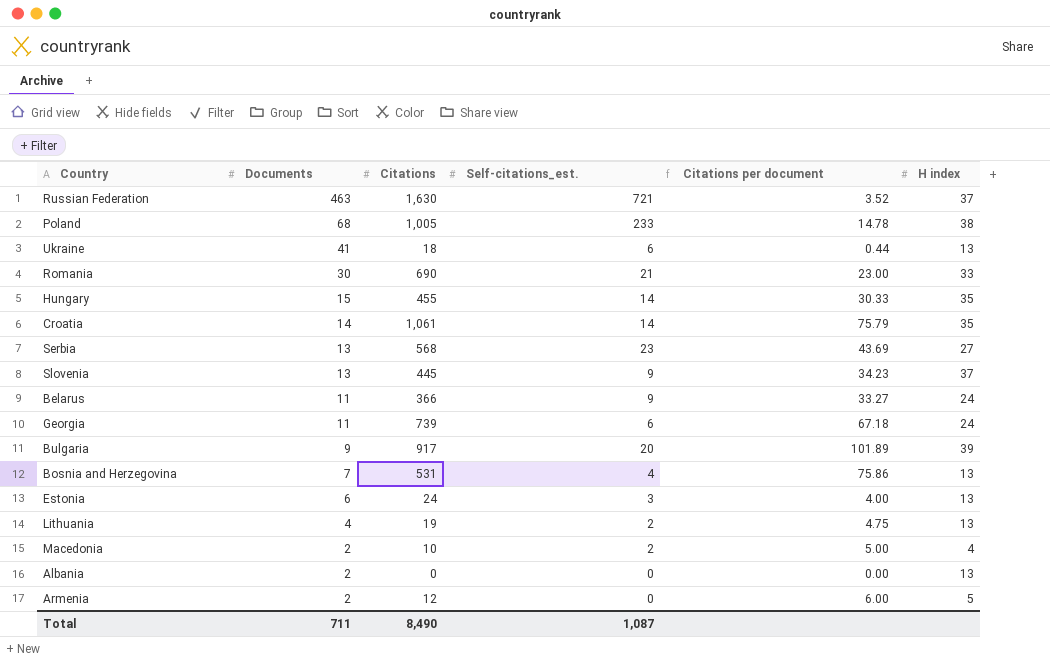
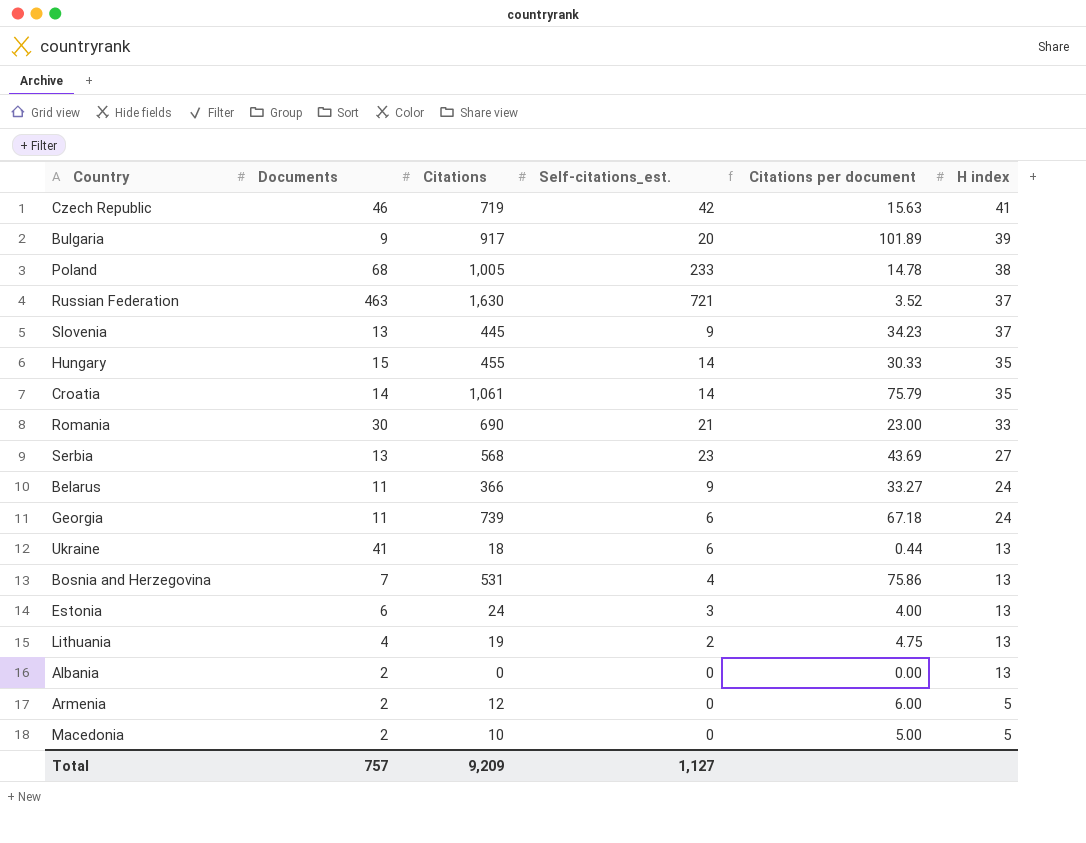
row order: Documents descending -> H index descending
row Czech Republic: none -> 46 | 719 | 42 | 15.63 | 41
Macedonia | Self-citations_est.: 2 -> 0
Macedonia | H index: 4 -> 5
Total | Documents: 711 -> 757
Total | Citations: 8,490 -> 9,209
Total | Self-citations_est.: 1,087 -> 1,127

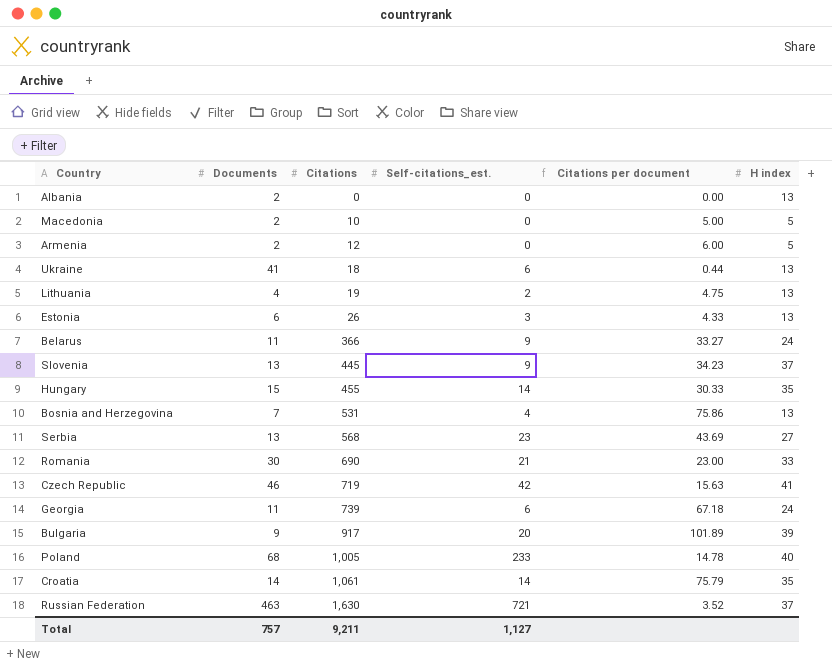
row order: H index descending -> Citations ascending
Estonia | Citations: 24 -> 26
Estonia | Citations per document: 4.00 -> 4.33
Poland | H index: 38 -> 40
Total | Citations: 9,209 -> 9,211

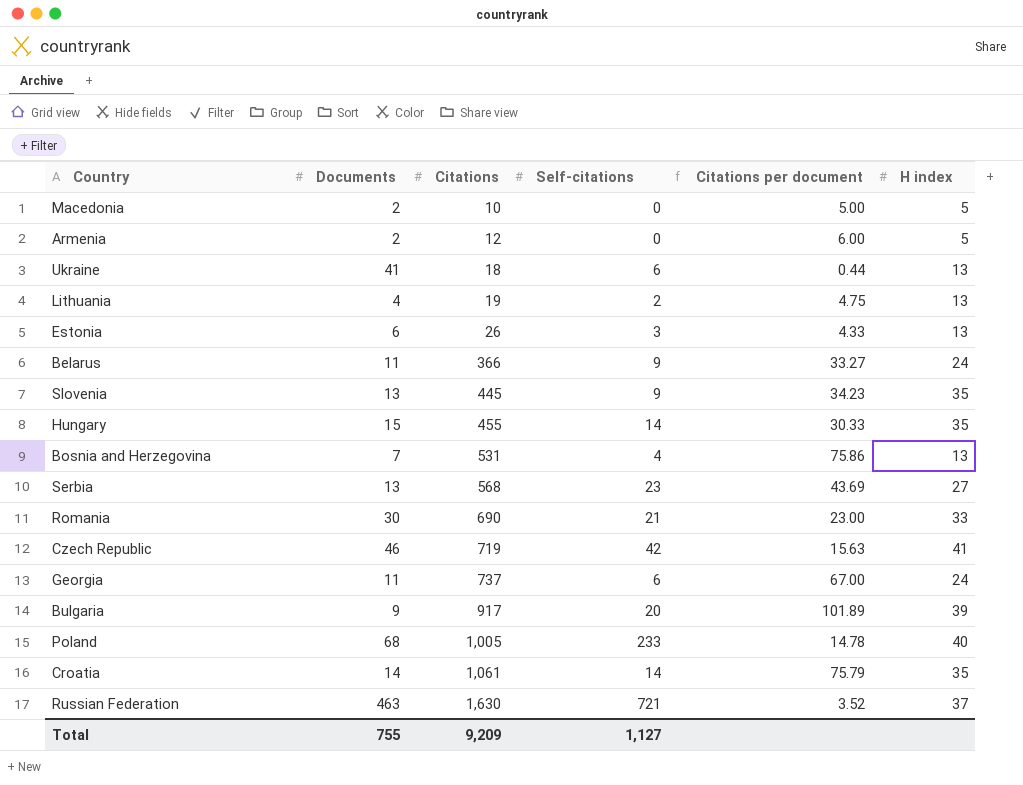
column name: Self-citations_est. -> Self-citations
row Albania: 2 | 0 | 0 | 0.00 | 13 -> none
Slovenia | H index: 37 -> 35
Georgia | Citations: 739 -> 737
Georgia | Citations per document: 67.18 -> 67.00
Total | Documents: 757 -> 755
Total | Citations: 9,211 -> 9,209

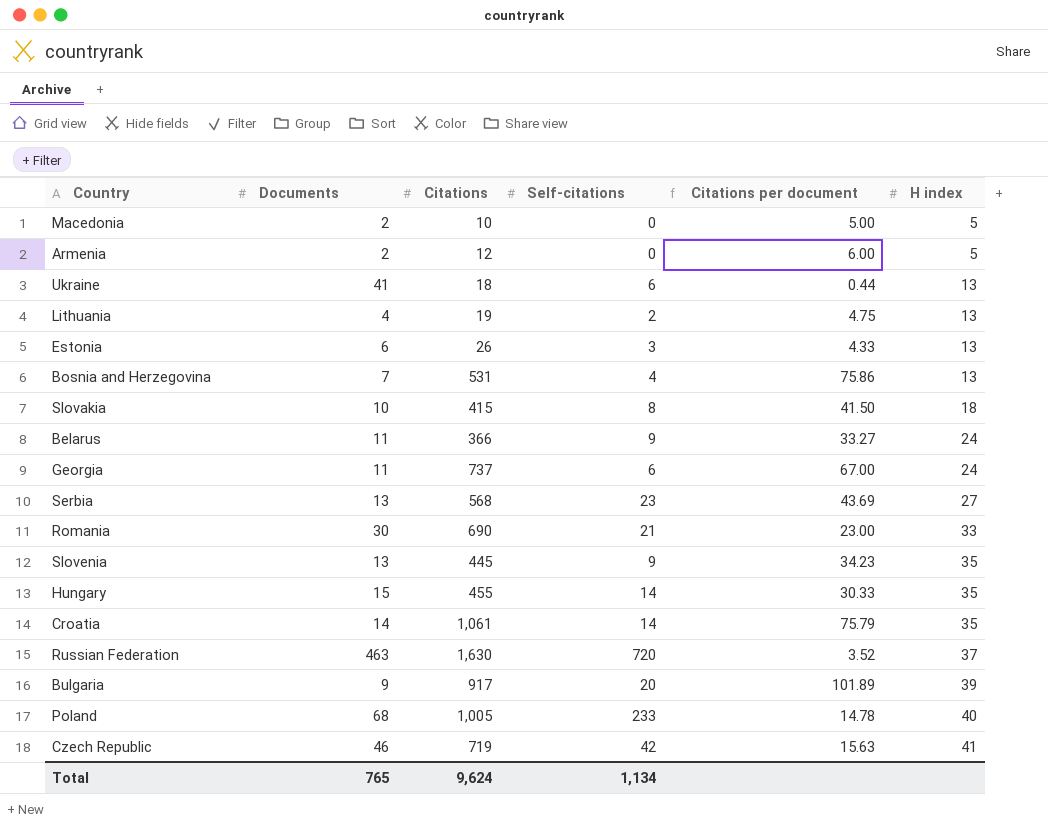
row order: Citations ascending -> H index ascending
row Slovakia: none -> 10 | 415 | 8 | 41.50 | 18
Russian Federation | Self-citations: 721 -> 720
Total | Documents: 755 -> 765
Total | Citations: 9,209 -> 9,624
Total | Self-citations: 1,127 -> 1,134

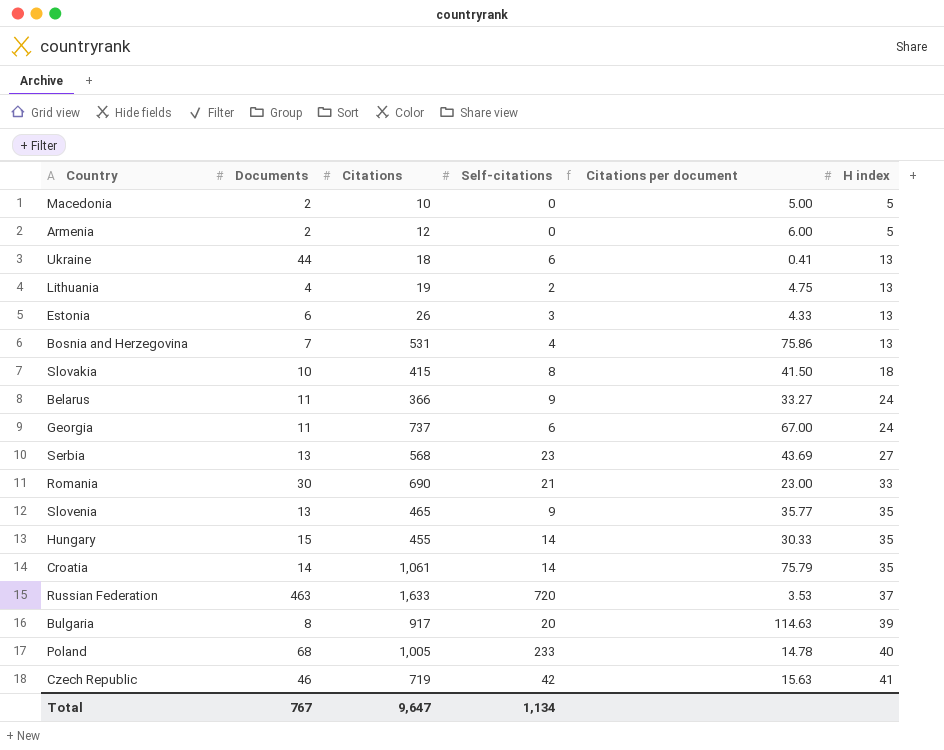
Ukraine | Documents: 41 -> 44
Ukraine | Citations per document: 0.44 -> 0.41
Slovenia | Citations: 445 -> 465
Slovenia | Citations per document: 34.23 -> 35.77
Russian Federation | Citations: 1,630 -> 1,633
Russian Federation | Citations per document: 3.52 -> 3.53
Bulgaria | Documents: 9 -> 8
Bulgaria | Citations per document: 101.89 -> 114.63
Total | Documents: 765 -> 767
Total | Citations: 9,624 -> 9,647

